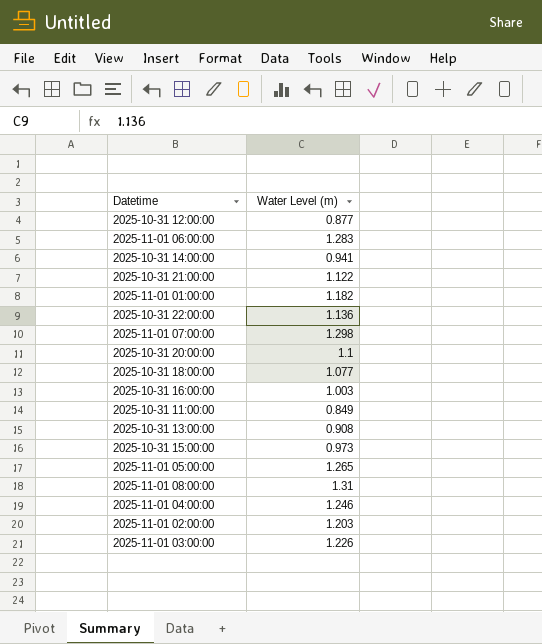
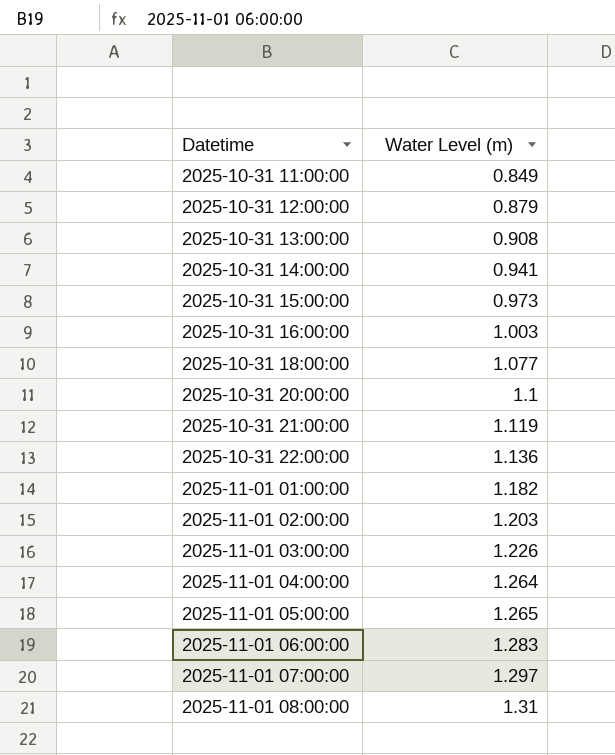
row order: none -> Datetime ascending
2025-10-31 12:00:00 | Water Level (m): 0.877 -> 0.879
2025-10-31 21:00:00 | Water Level (m): 1.122 -> 1.119
2025-11-01 04:00:00 | Water Level (m): 1.246 -> 1.264
2025-11-01 07:00:00 | Water Level (m): 1.298 -> 1.297

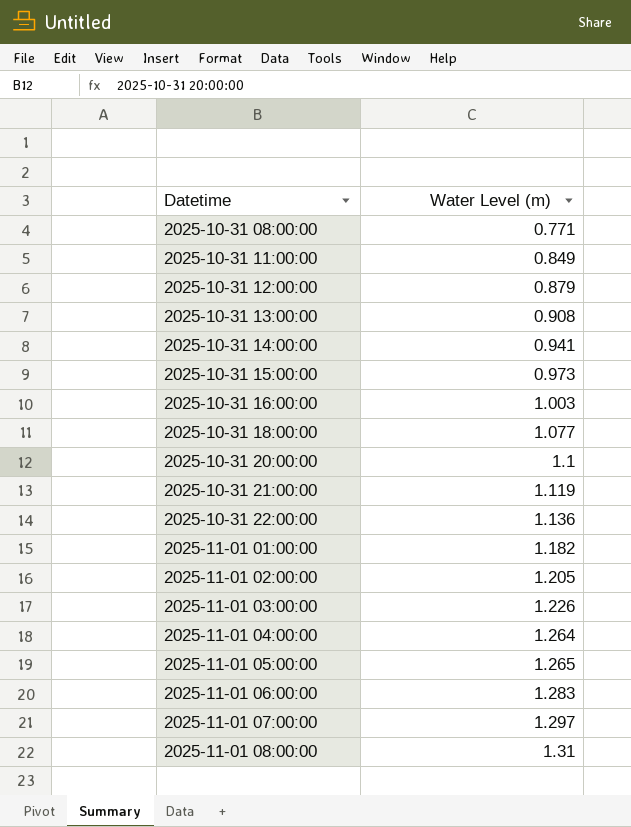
row 2025-10-31 08:00:00: none -> 0.771
2025-11-01 02:00:00 | Water Level (m): 1.203 -> 1.205

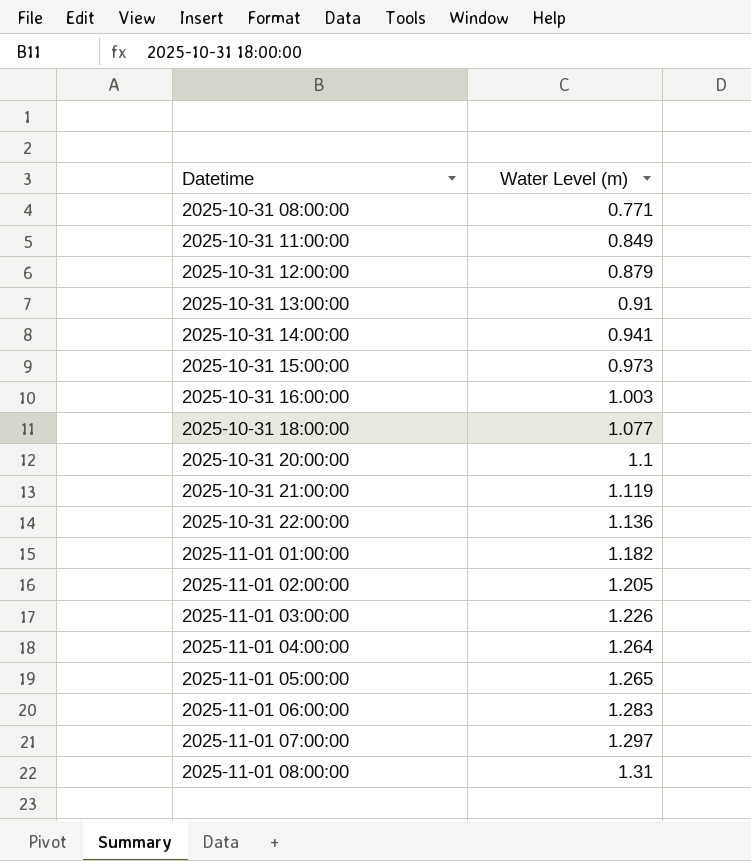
2025-10-31 13:00:00 | Water Level (m): 0.908 -> 0.91

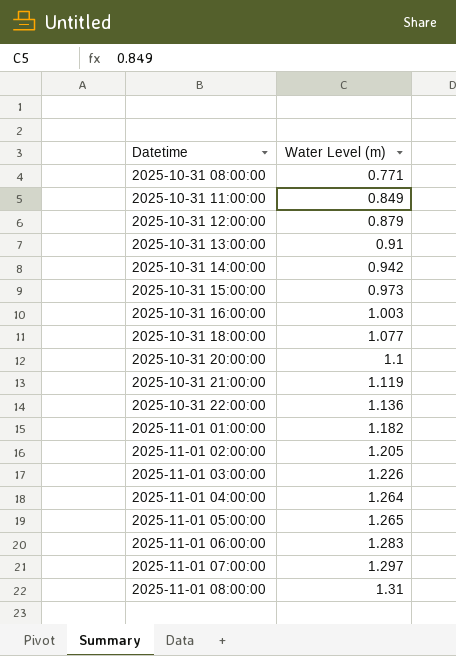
2025-10-31 14:00:00 | Water Level (m): 0.941 -> 0.942

